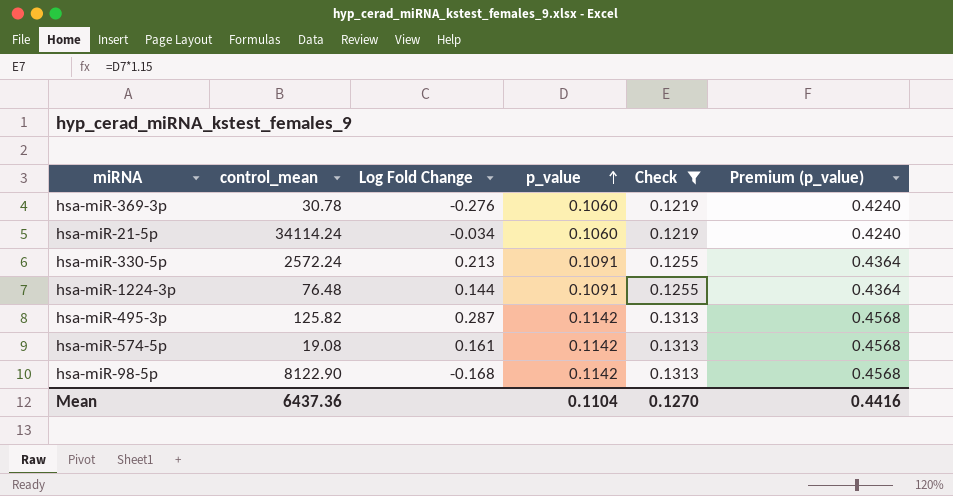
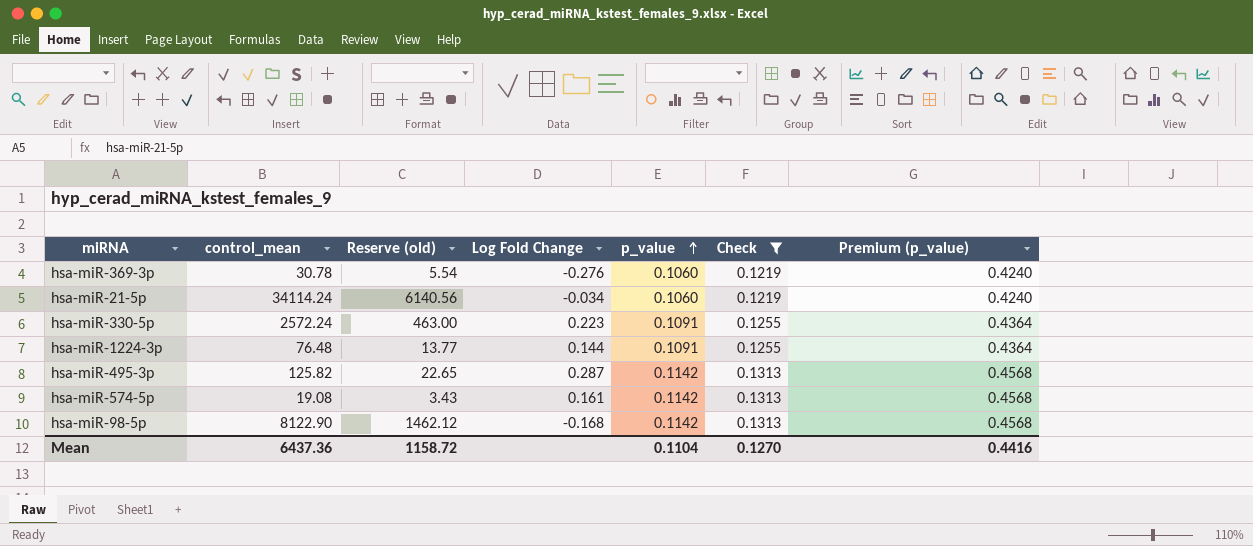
column Reserve (old) | formula: none -> [control_mean] * 0.18
hsa-miR-330-5p | Log Fold Change: 0.213 -> 0.223

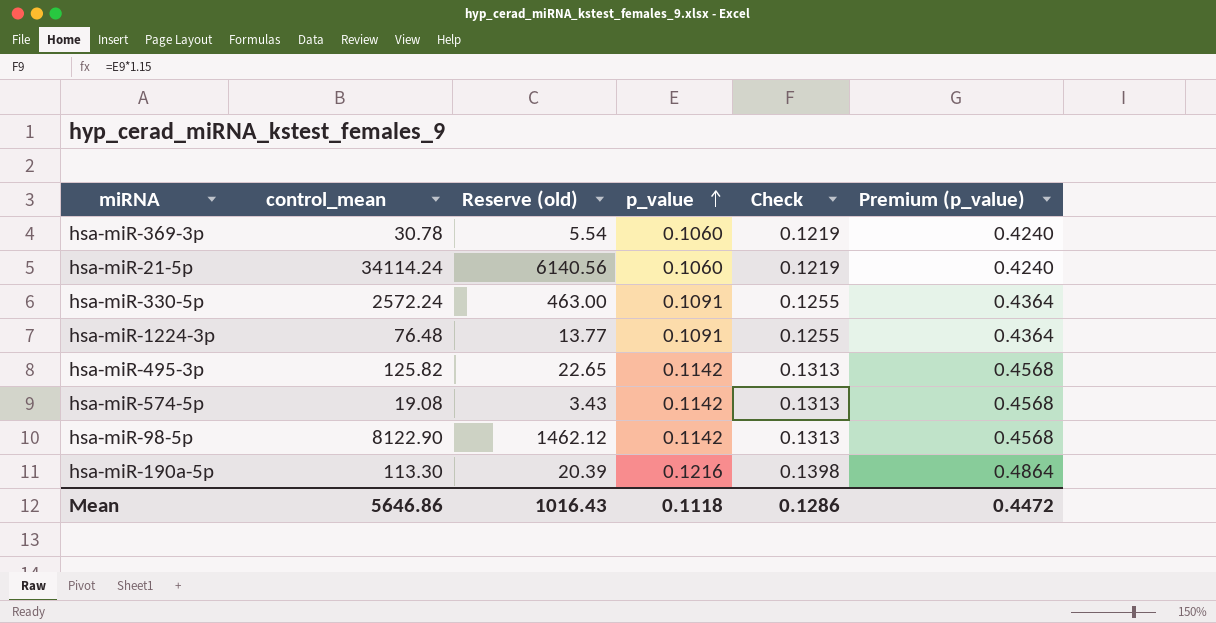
filter: Check != 0.1398 -> none
column Log Fold Change | position: 4 -> none
Mean | control_mean: 6437.36 -> 5646.86
Mean | Reserve (old): 1158.72 -> 1016.43
Mean | p_value: 0.1104 -> 0.1118
Mean | Check: 0.1270 -> 0.1286
Mean | Premium (p_value): 0.4416 -> 0.4472

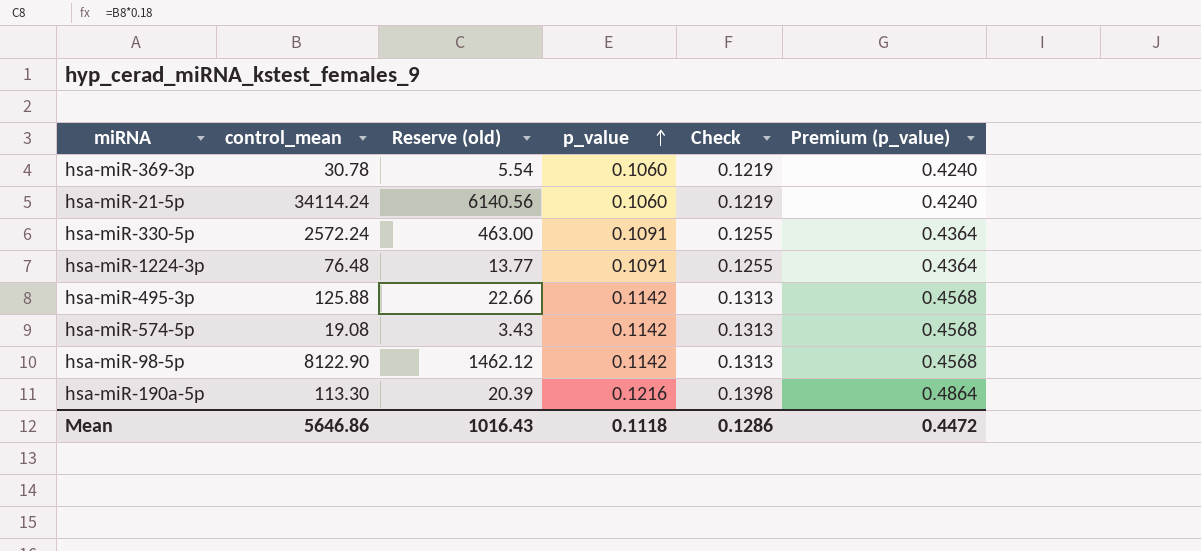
hsa-miR-495-3p | control_mean: 125.82 -> 125.88
hsa-miR-495-3p | Reserve (old): 22.65 -> 22.66

